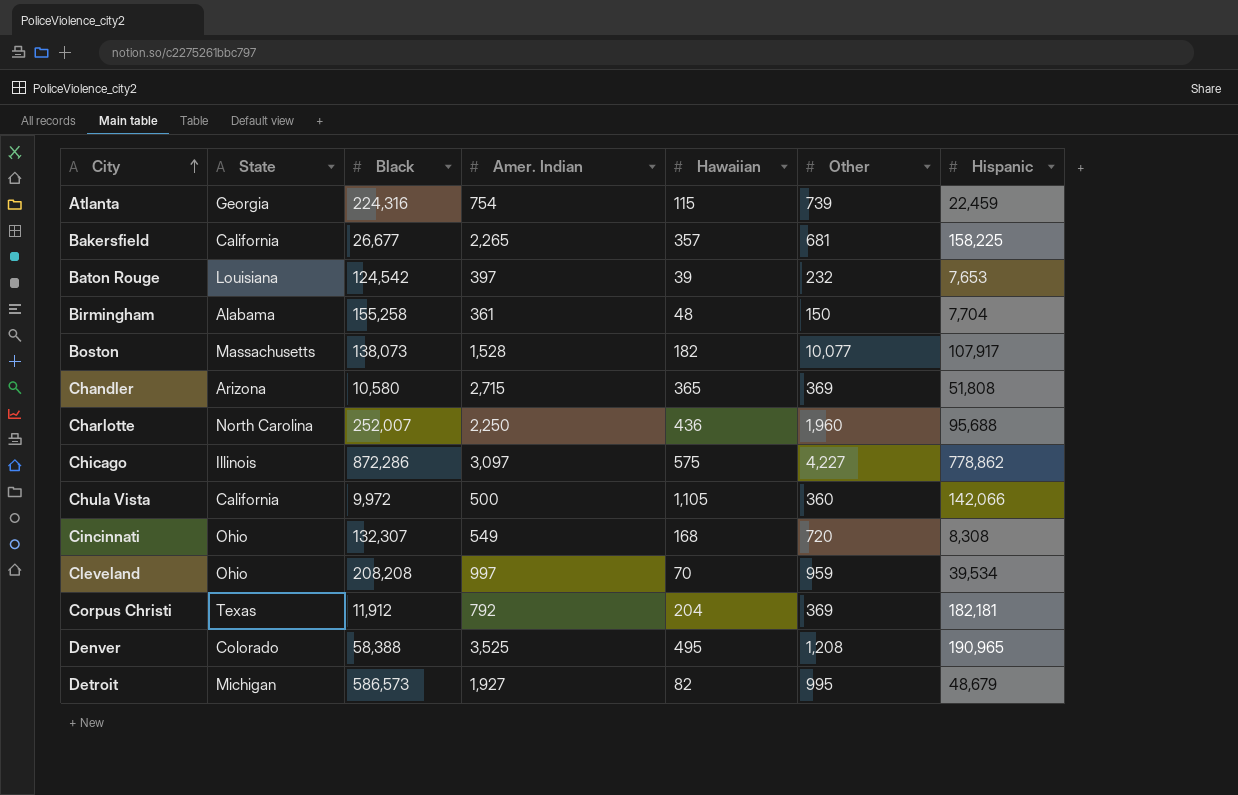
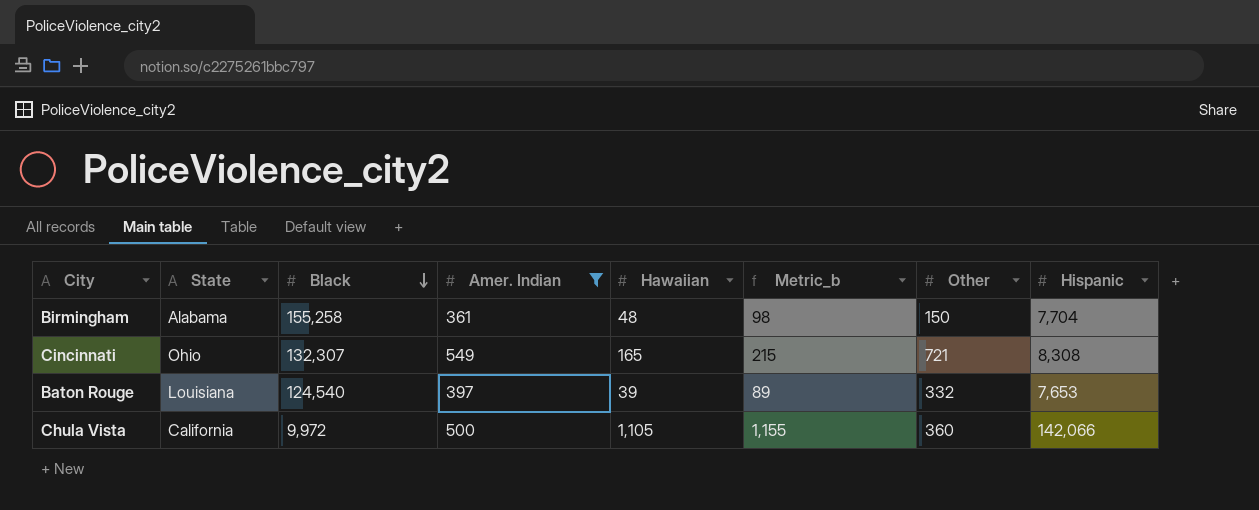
filter: none -> Amer. Indian <= 549
row order: City ascending -> Black descending
column Metric_b | formula: none -> [Hawaiian] + 50
Cincinnati | Hawaiian: 168 -> 165
Cincinnati | Other: 720 -> 721
Baton Rouge | Black: 124,542 -> 124,540
Baton Rouge | Other: 232 -> 332

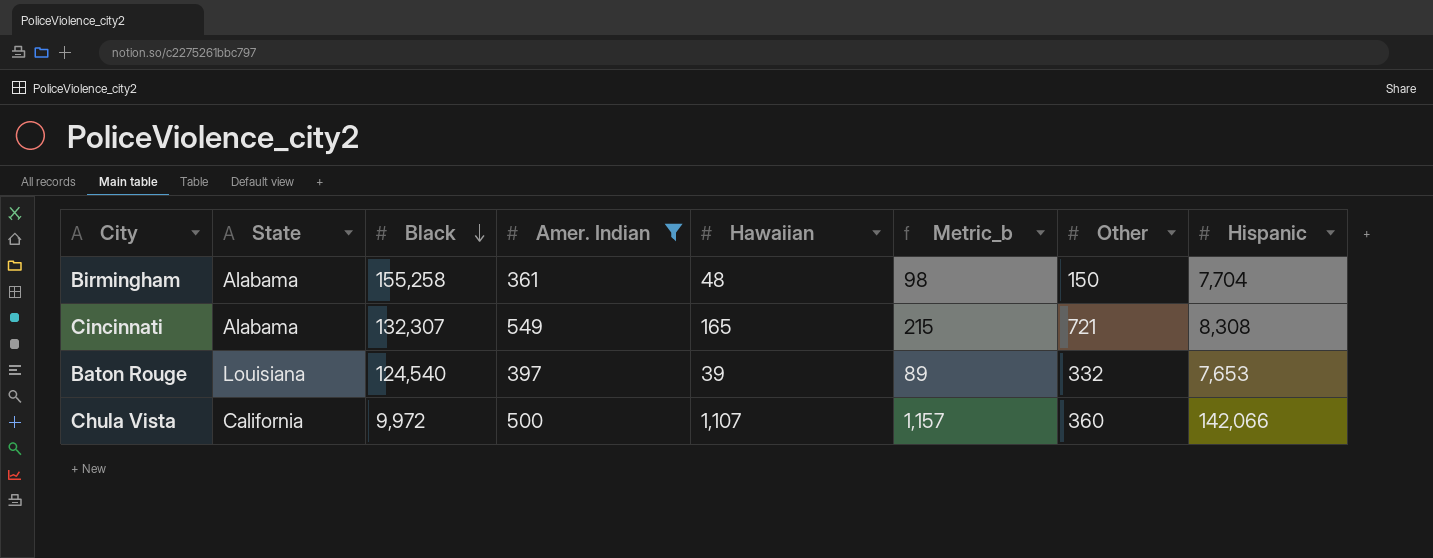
Cincinnati | State: Ohio -> Alabama
Chula Vista | Hawaiian: 1,105 -> 1,107
Chula Vista | Metric_b: 1,155 -> 1,157

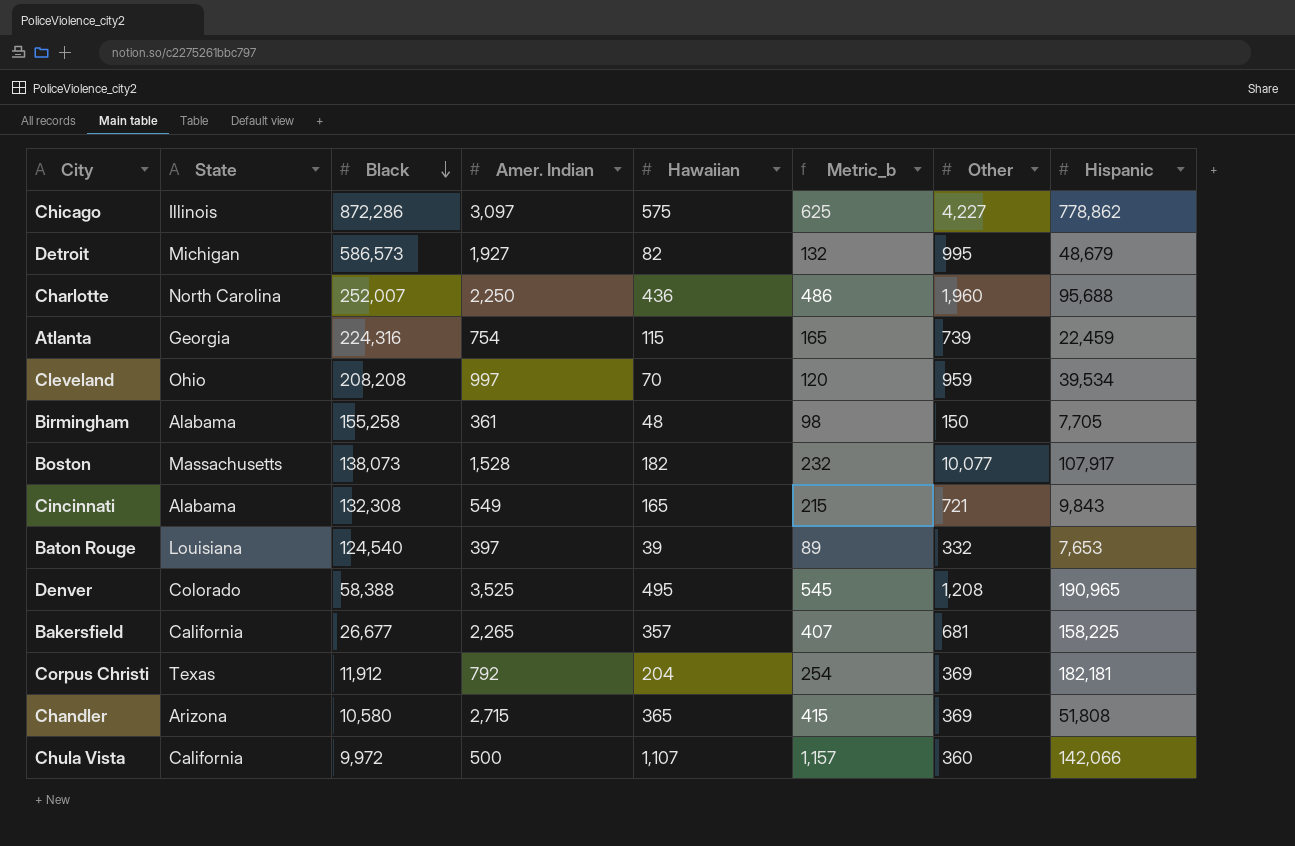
filter: Amer. Indian <= 549 -> none
Birmingham | Hispanic: 7,704 -> 7,705
Cincinnati | Black: 132,307 -> 132,308
Cincinnati | Hispanic: 8,308 -> 9,843

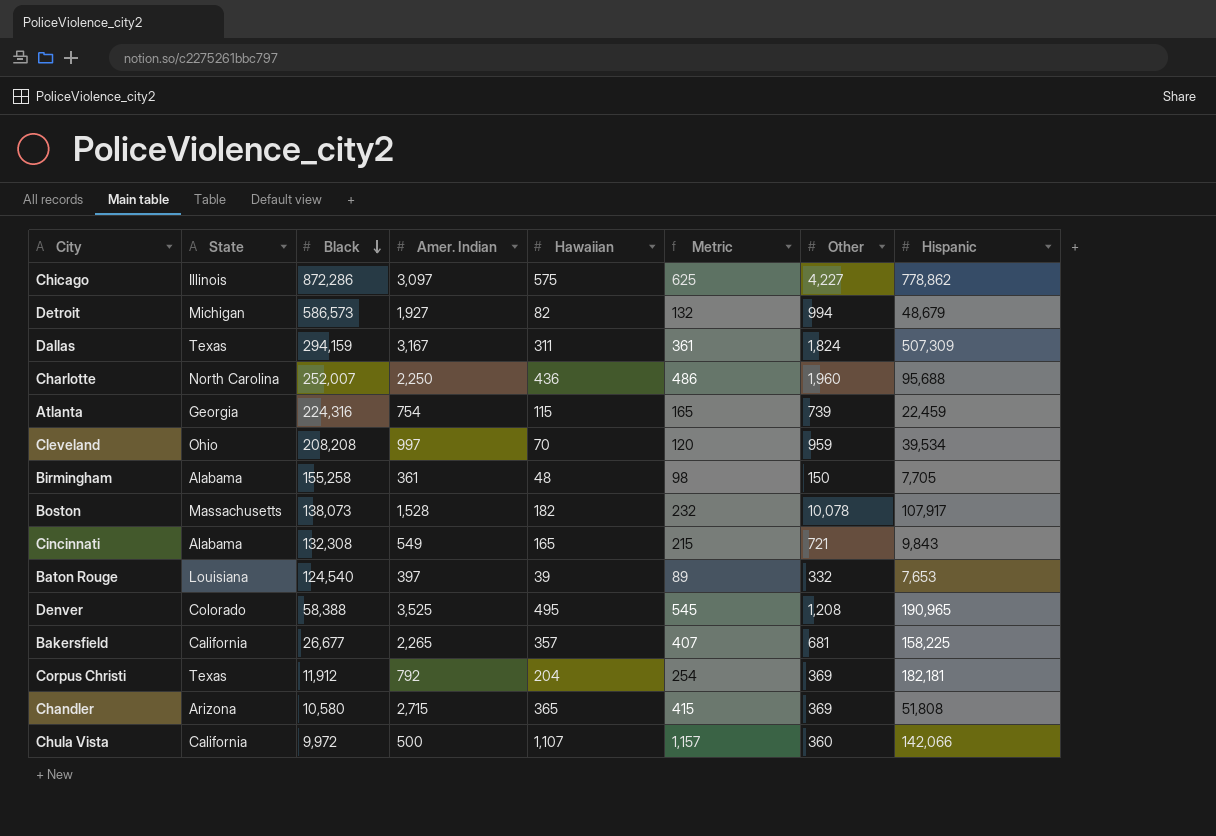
column name: Metric_b -> Metric
Detroit | Other: 995 -> 994
row Dallas: none -> Texas | 294,159 | 3,167 | 311 | 361 | 1,824 | 507,309
Boston | Other: 10,077 -> 10,078

